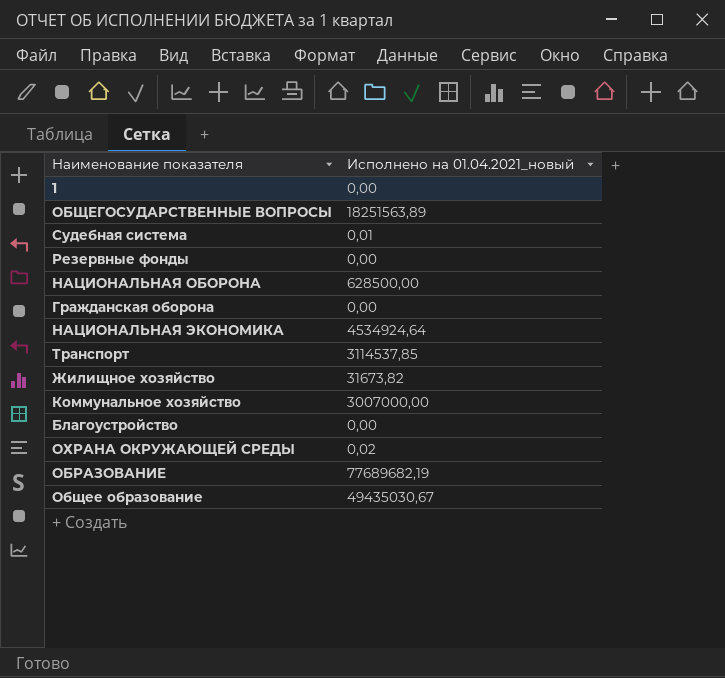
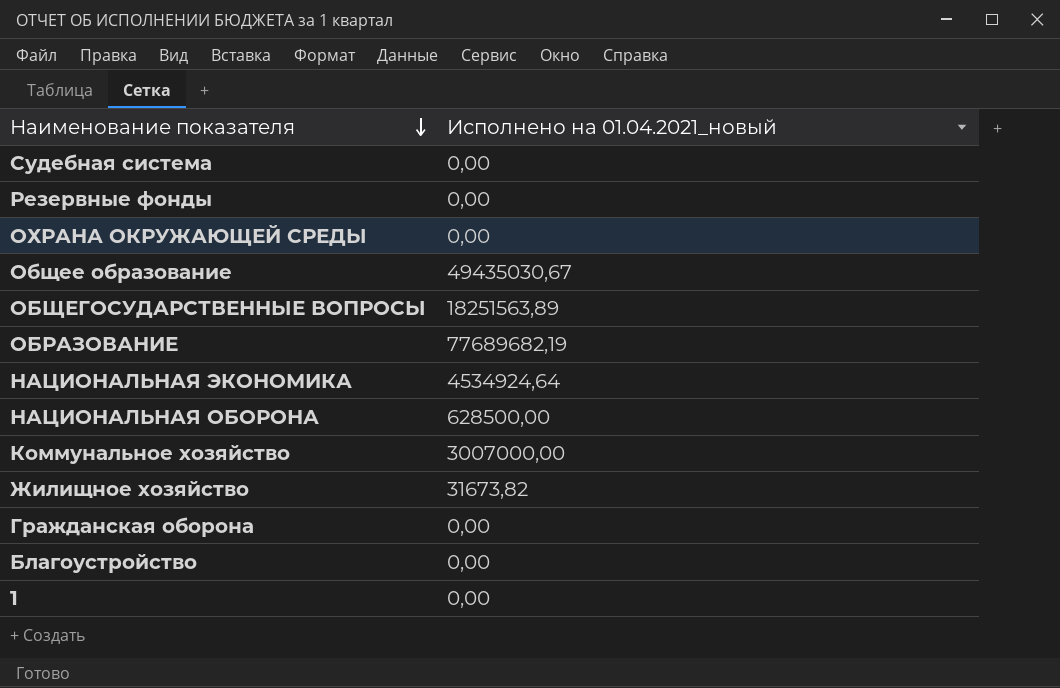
row order: none -> Наименование показателя descending
row Транспорт: 3114537,85 -> none
Судебная система | Исполнено на 01.04.2021_новый: 0,01 -> 0,00
ОХРАНА ОКРУЖАЮЩЕЙ СРЕДЫ | Исполнено на 01.04.2021_новый: 0,02 -> 0,00

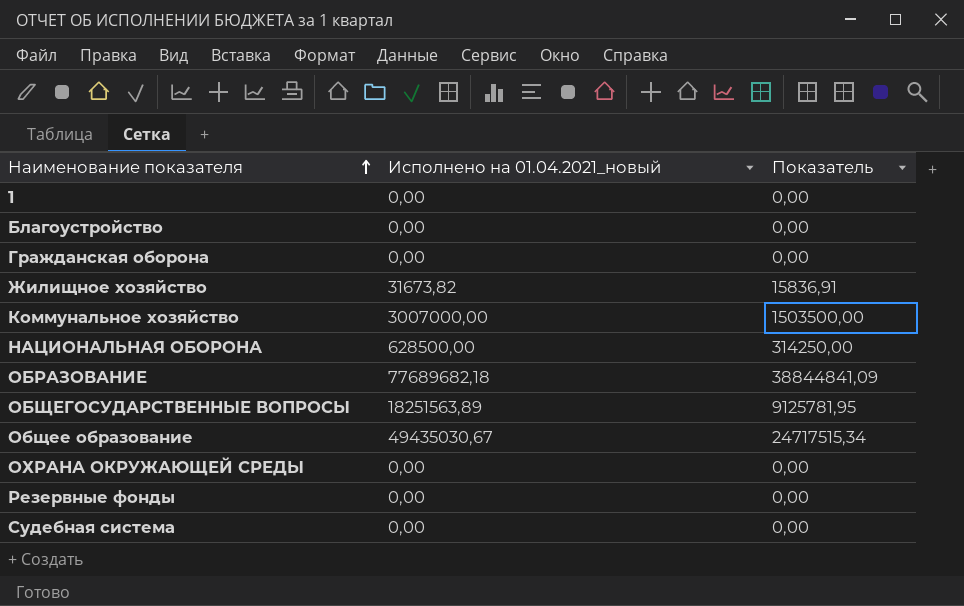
row order: Наименование показателя descending -> Наименование показателя ascending
column Показатель | formula: none -> [Исполнено на 01.04.2021_новый] * 0,5
row НАЦИОНАЛЬНАЯ ЭКОНОМИКА: 4534924,64 -> none
ОБРАЗОВАНИЕ | Исполнено на 01.04.2021_новый: 77689682,19 -> 77689682,18

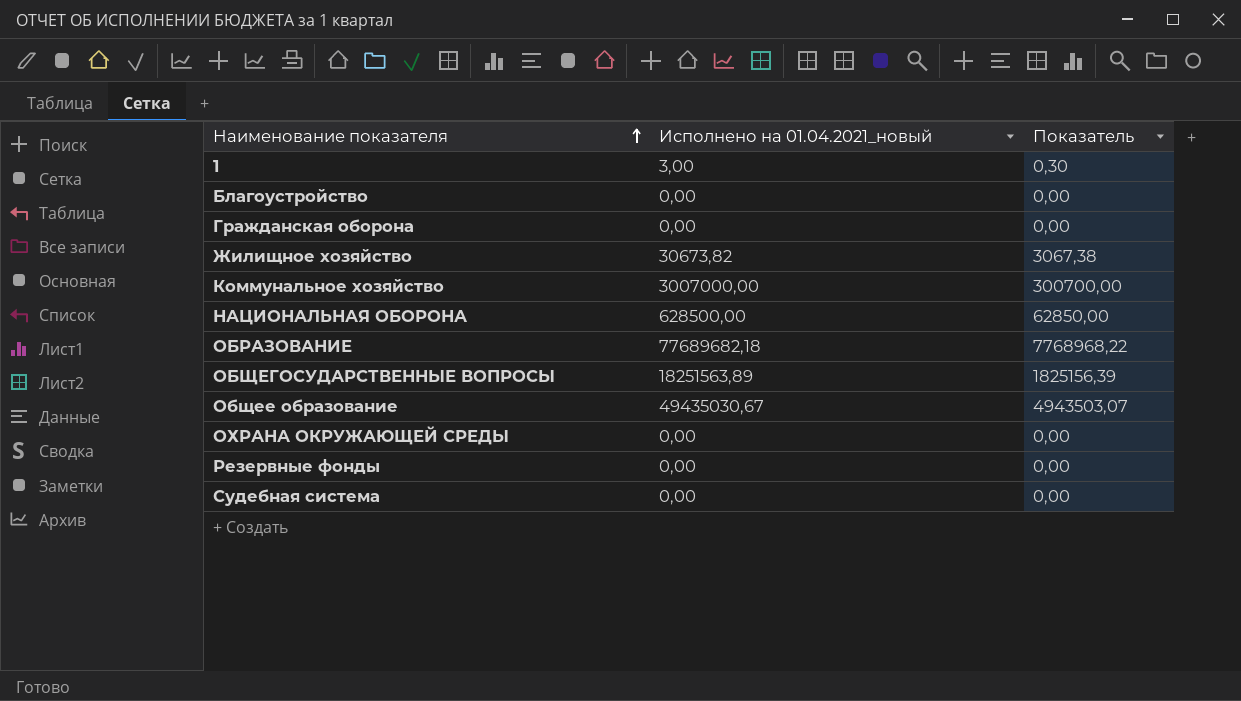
column Показатель | formula: [Исполнено на 01.04.2021_новый] * 0,5 -> [Исполнено на 01.04.2021_новый] * 0,1
1 | Исполнено на 01.04.2021_новый: 0,00 -> 3,00
Жилищное хозяйство | Исполнено на 01.04.2021_новый: 31673,82 -> 30673,82

